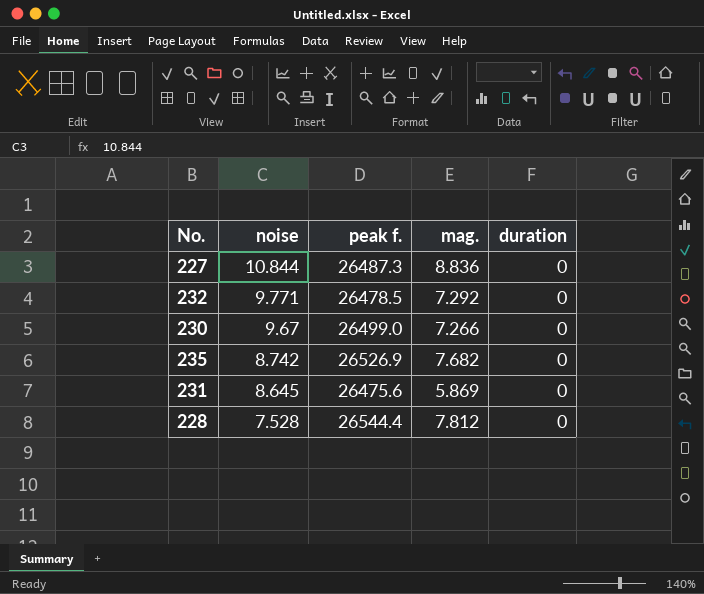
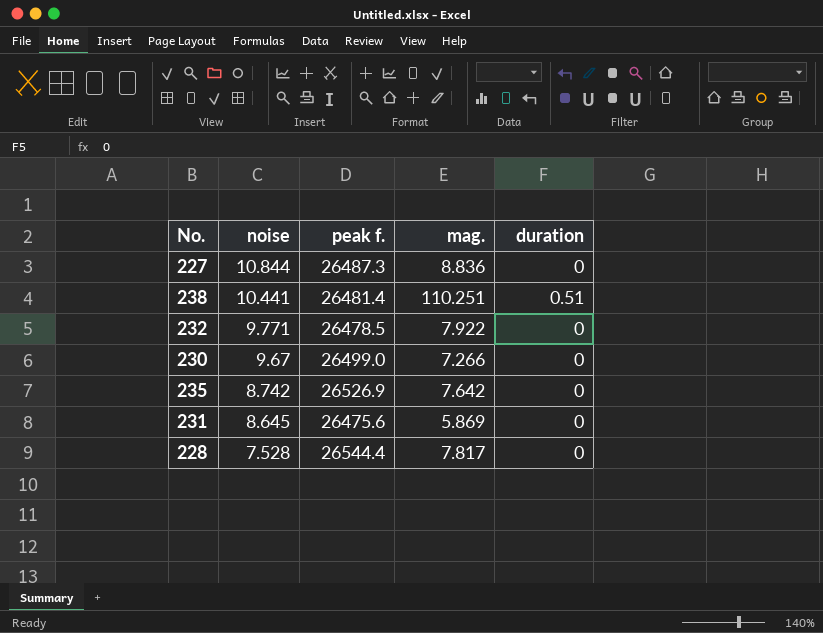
row 238: none -> 10.441 | 26481.4 | 110.251 | 0.51
232 | mag.: 7.292 -> 7.922
235 | mag.: 7.682 -> 7.642
228 | mag.: 7.812 -> 7.817

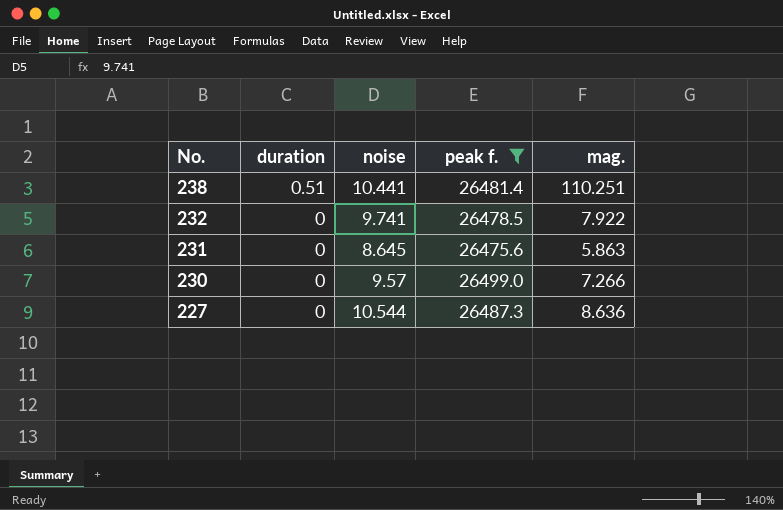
filter: none -> peak f. <= 26499.0
row order: noise descending -> No. descending
column duration | position: 5 -> 2
232 | noise: 9.771 -> 9.741
231 | mag.: 5.869 -> 5.863
230 | noise: 9.67 -> 9.57
227 | noise: 10.844 -> 10.544
227 | mag.: 8.836 -> 8.636

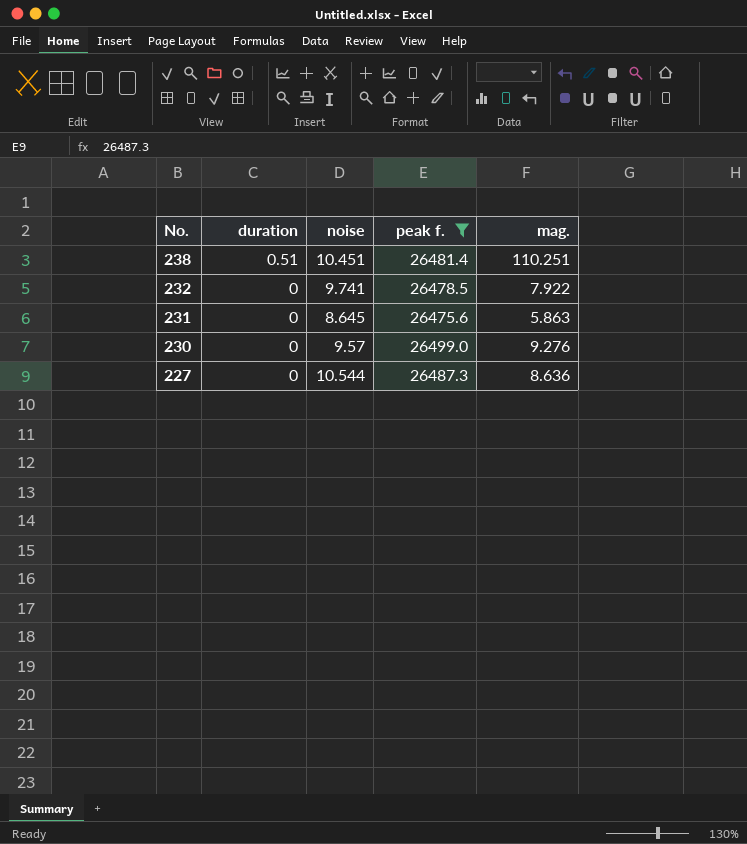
238 | noise: 10.441 -> 10.451
230 | mag.: 7.266 -> 9.276

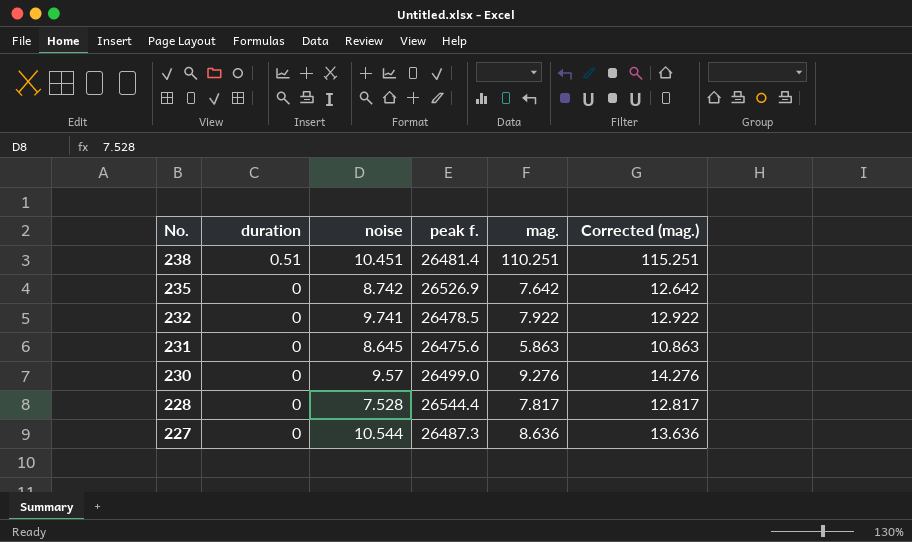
filter: peak f. <= 26499.0 -> none
column Corrected (mag.) | formula: none -> [mag.] + 5

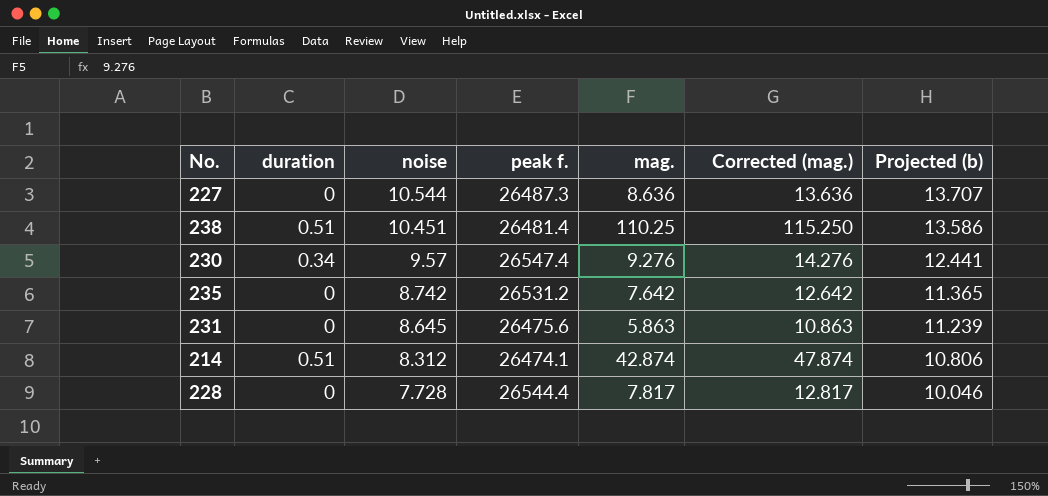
row order: No. descending -> noise descending
column Projected (b) | formula: none -> [noise] * 1.3
row 232: 0 | 9.741 | 26478.5 | 7.922 | 12.922 -> none
238 | mag.: 110.251 -> 110.25
238 | Corrected (mag.): 115.251 -> 115.250
230 | duration: 0 -> 0.34
230 | peak f.: 26499.0 -> 26547.4
235 | peak f.: 26526.9 -> 26531.2
row 214: none -> 0.51 | 8.312 | 26474.1 | 42.874 | 47.874 | 10.806
228 | noise: 7.528 -> 7.728

